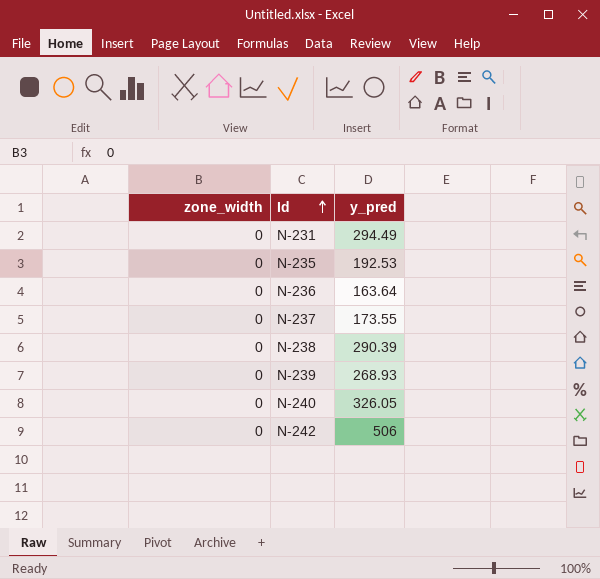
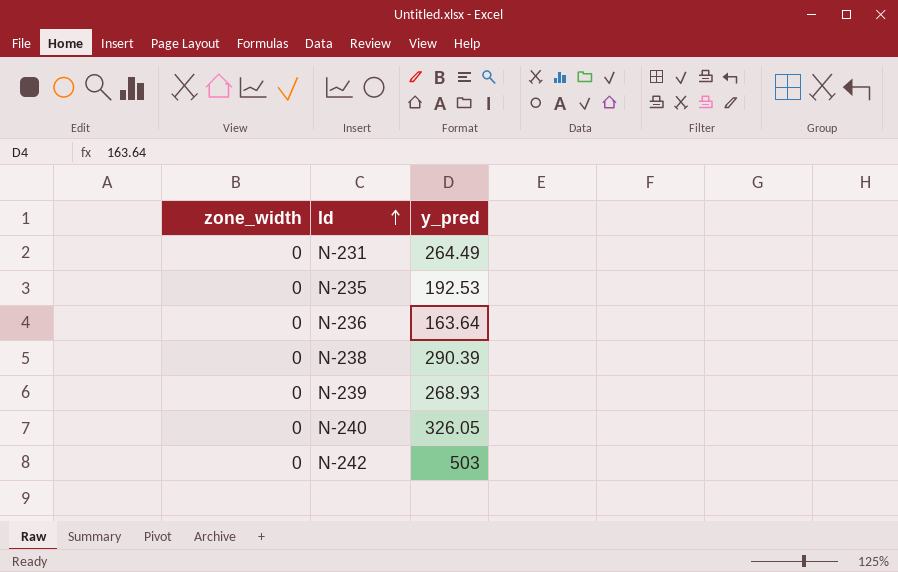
row N-237: 0 | 173.55 -> none
N-231 | y_pred: 294.49 -> 264.49
N-242 | y_pred: 506 -> 503

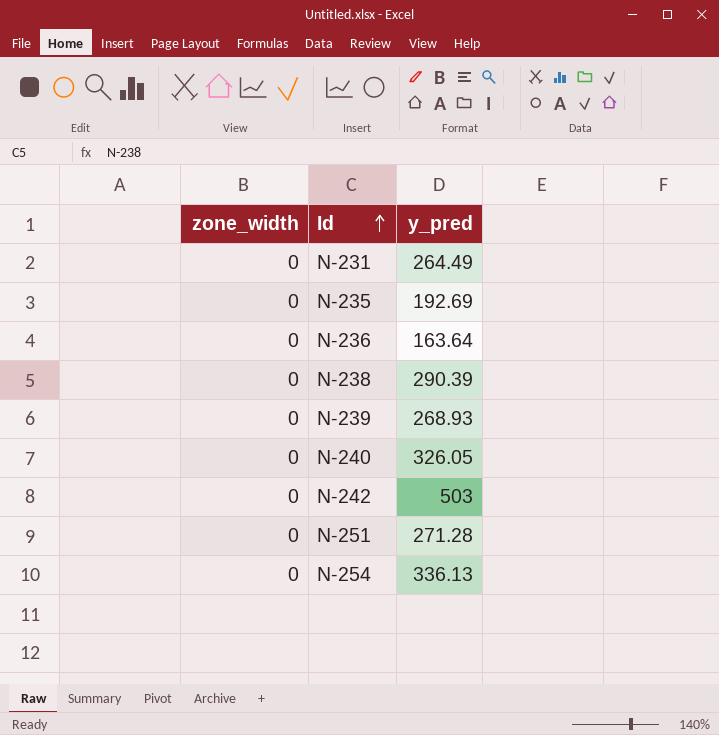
N-235 | y_pred: 192.53 -> 192.69
row N-251: none -> 0 | 271.28
row N-254: none -> 0 | 336.13

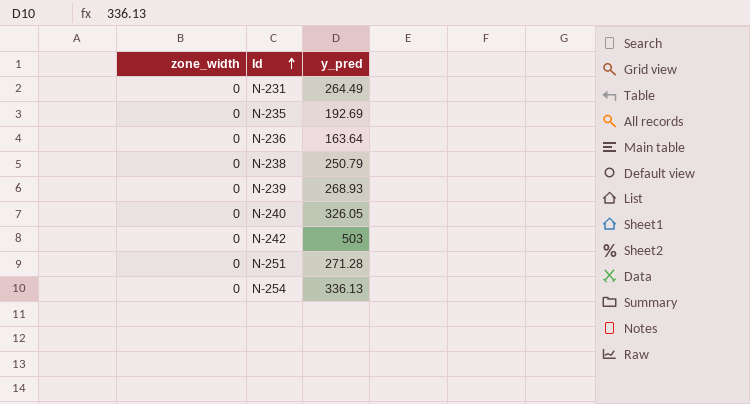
N-238 | y_pred: 290.39 -> 250.79

